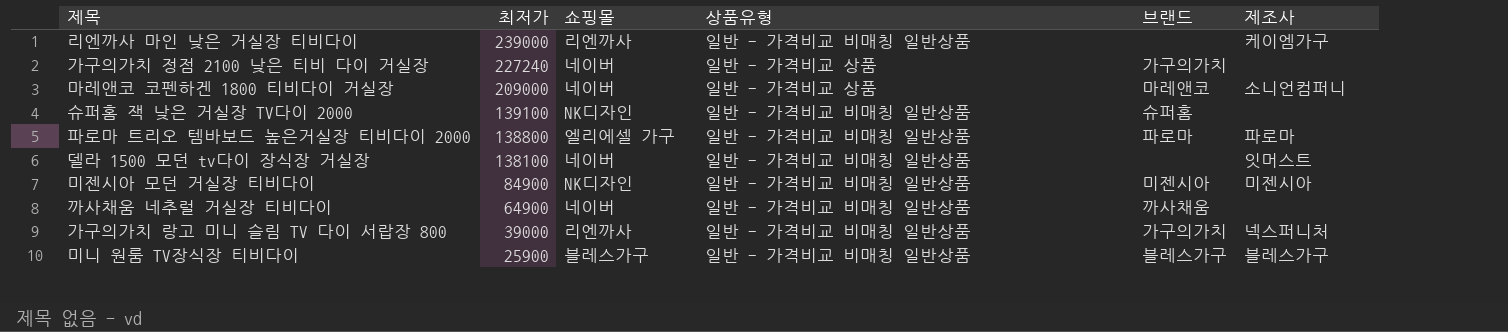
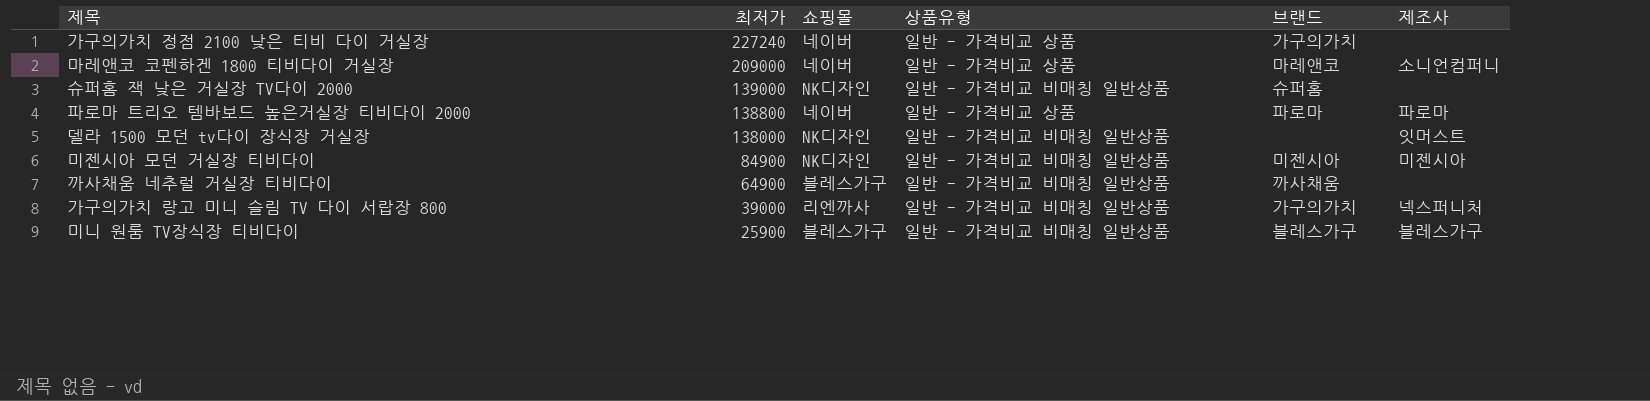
row 리엔까사 마인 낮은 거실장 티비다이: 239000 | 리엔까사 | 일반 - 가격비교 비매칭 일반상품 | none | 케이엠가구 -> none
슈퍼홈 잭 낮은 거실장 TV다이 2000 | 최저가: 139100 -> 139000
파로마 트리오 템바보드 높은거실장 티비다이 2000 | 쇼핑몰: 엘리에셀 가구 -> 네이버
파로마 트리오 템바보드 높은거실장 티비다이 2000 | 상품유형: 일반 - 가격비교 비매칭 일반상품 -> 일반 - 가격비교 상품
델라 1500 모던 tv다이 장식장 거실장 | 최저가: 138100 -> 138000
델라 1500 모던 tv다이 장식장 거실장 | 쇼핑몰: 네이버 -> NK디자인
까사채움 네추럴 거실장 티비다이 | 쇼핑몰: 네이버 -> 블레스가구

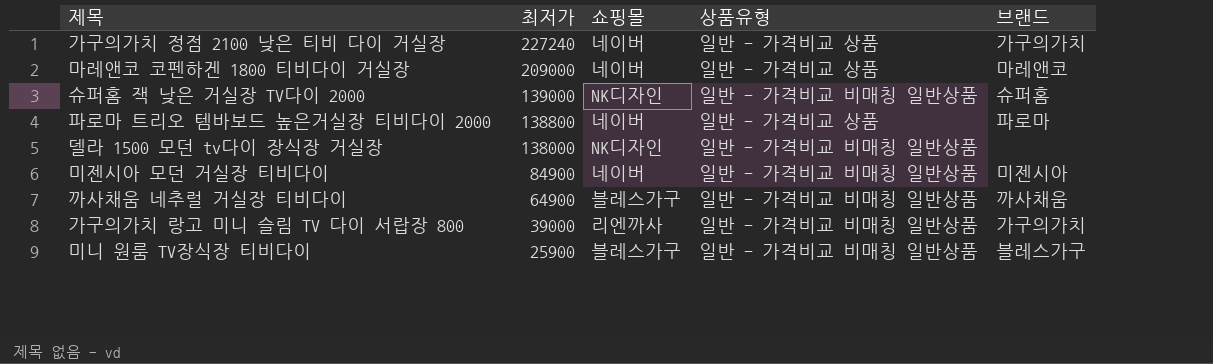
column 제조사 | position: 6 -> none
미젠시아 모던 거실장 티비다이 | 쇼핑몰: NK디자인 -> 네이버

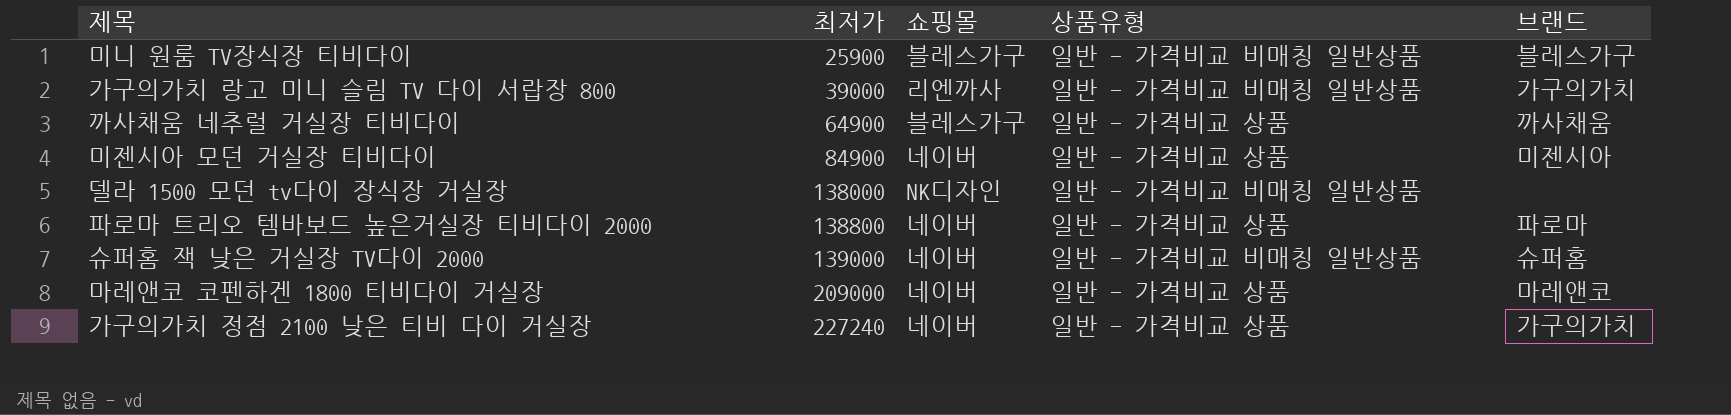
row order: 최저가 descending -> 최저가 ascending
까사채움 네추럴 거실장 티비다이 | 상품유형: 일반 - 가격비교 비매칭 일반상품 -> 일반 - 가격비교 상품
미젠시아 모던 거실장 티비다이 | 상품유형: 일반 - 가격비교 비매칭 일반상품 -> 일반 - 가격비교 상품
슈퍼홈 잭 낮은 거실장 TV다이 2000 | 쇼핑몰: NK디자인 -> 네이버

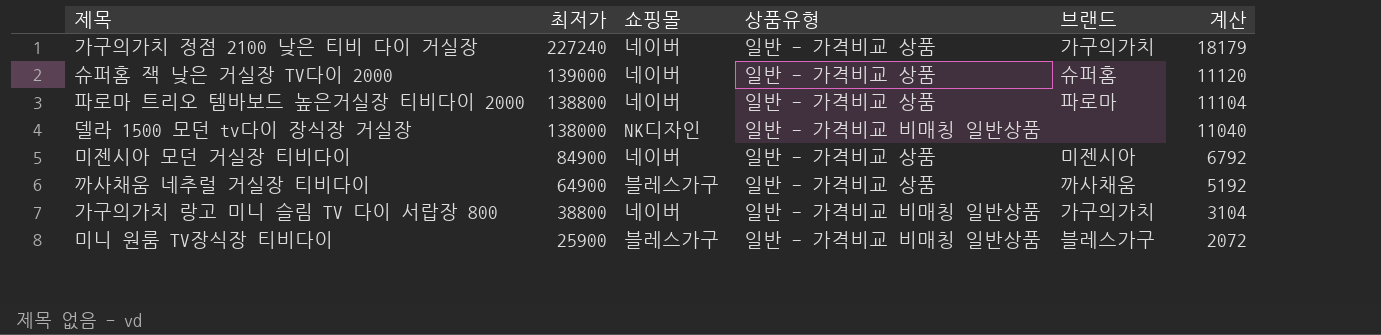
row order: 최저가 ascending -> 최저가 descending
column 계산 | formula: none -> [최저가] * 0.08
row 마레앤코 코펜하겐 1800 티비다이 거실장: 209000 | 네이버 | 일반 - 가격비교 상품 | 마레앤코 -> none
슈퍼홈 잭 낮은 거실장 TV다이 2000 | 상품유형: 일반 - 가격비교 비매칭 일반상품 -> 일반 - 가격비교 상품
가구의가치 랑고 미니 슬림 TV 다이 서랍장 800 | 최저가: 39000 -> 38800
가구의가치 랑고 미니 슬림 TV 다이 서랍장 800 | 쇼핑몰: 리엔까사 -> 네이버

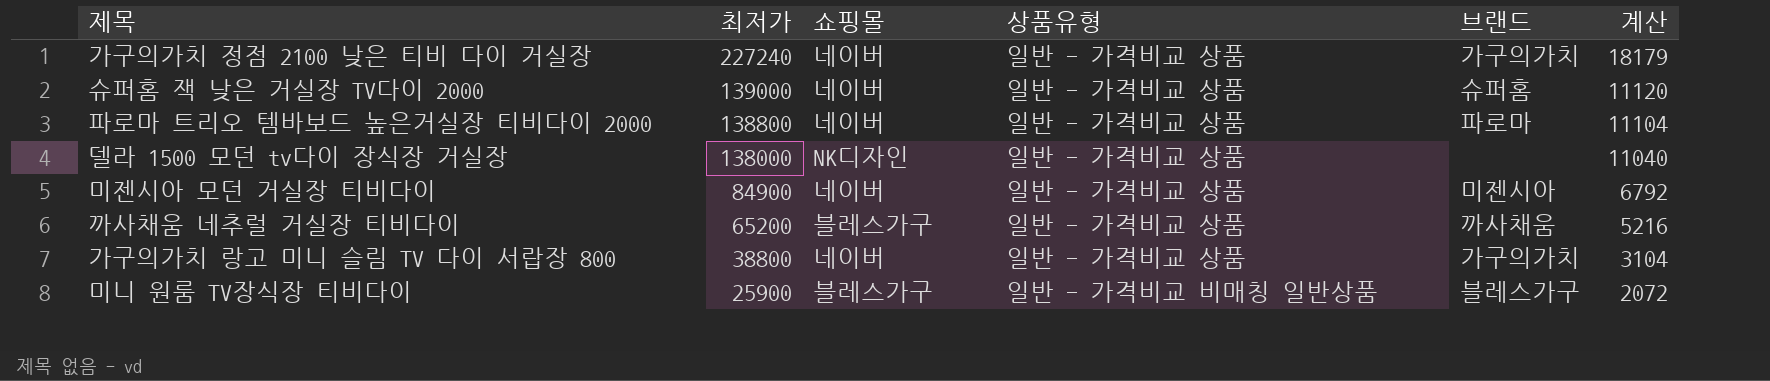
델라 1500 모던 tv다이 장식장 거실장 | 상품유형: 일반 - 가격비교 비매칭 일반상품 -> 일반 - 가격비교 상품
까사채움 네추럴 거실장 티비다이 | 최저가: 64900 -> 65200
까사채움 네추럴 거실장 티비다이 | 계산: 5192 -> 5216
가구의가치 랑고 미니 슬림 TV 다이 서랍장 800 | 상품유형: 일반 - 가격비교 비매칭 일반상품 -> 일반 - 가격비교 상품

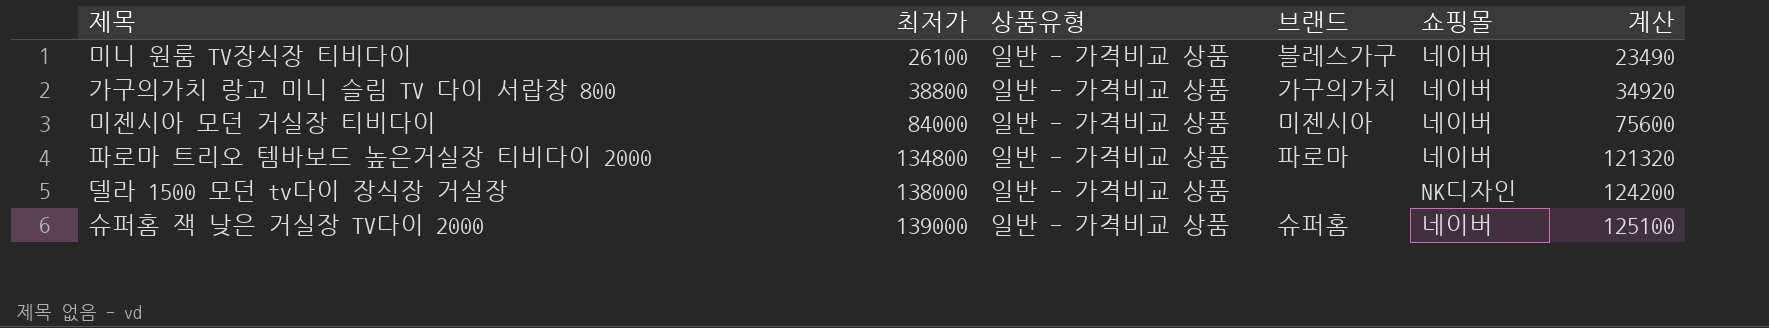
row order: 최저가 descending -> 최저가 ascending
column 쇼핑몰 | position: 3 -> 5
column 계산 | formula: [최저가] * 0.08 -> [최저가] * 0.9
row 가구의가치 정점 2100 낮은 티비 다이 거실장: 227240 | 네이버 | 일반 - 가격비교 상품 | 가구의가치 | 18179 -> none
row 까사채움 네추럴 거실장 티비다이: 65200 | 블레스가구 | 일반 - 가격비교 상품 | 까사채움 | 5216 -> none
미니 원룸 TV장식장 티비다이 | 최저가: 25900 -> 26100
미니 원룸 TV장식장 티비다이 | 상품유형: 일반 - 가격비교 비매칭 일반상품 -> 일반 - 가격비교 상품
미니 원룸 TV장식장 티비다이 | 쇼핑몰: 블레스가구 -> 네이버
미젠시아 모던 거실장 티비다이 | 최저가: 84900 -> 84000
파로마 트리오 템바보드 높은거실장 티비다이 2000 | 최저가: 138800 -> 134800

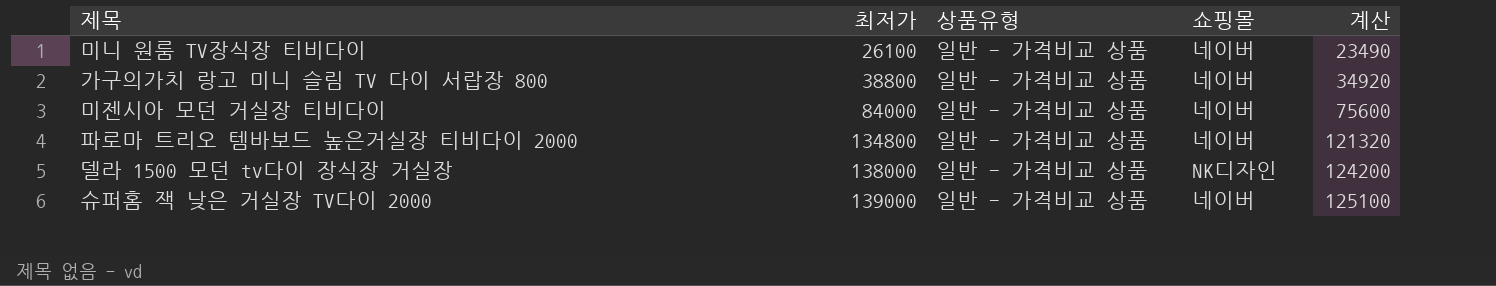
column 브랜드 | position: 4 -> none

